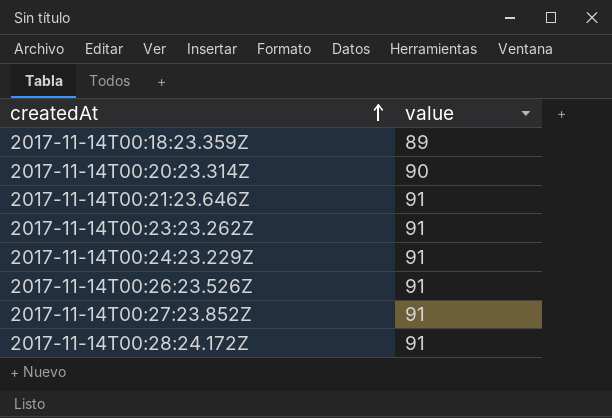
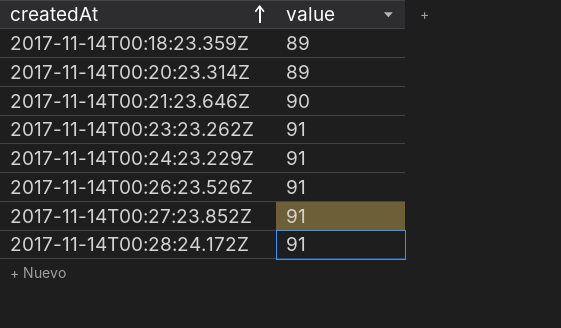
2017-11-14T00:20:23.314Z | value: 90 -> 89
2017-11-14T00:21:23.646Z | value: 91 -> 90

